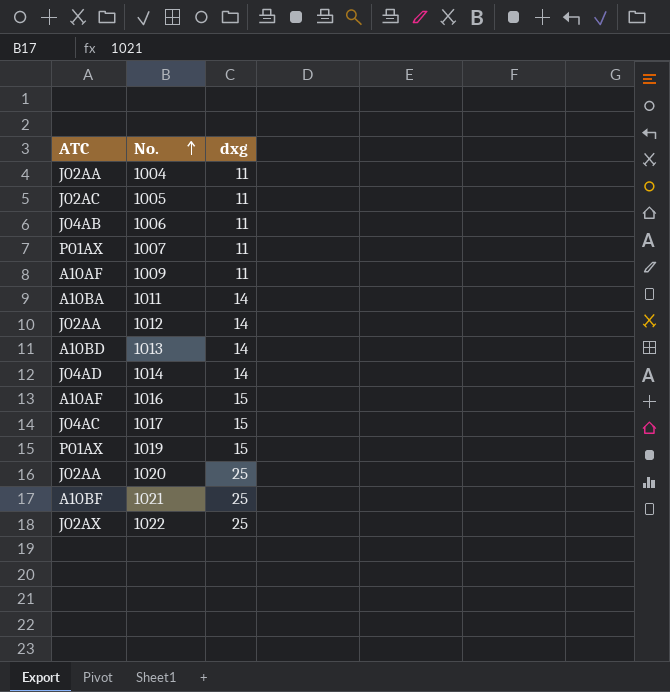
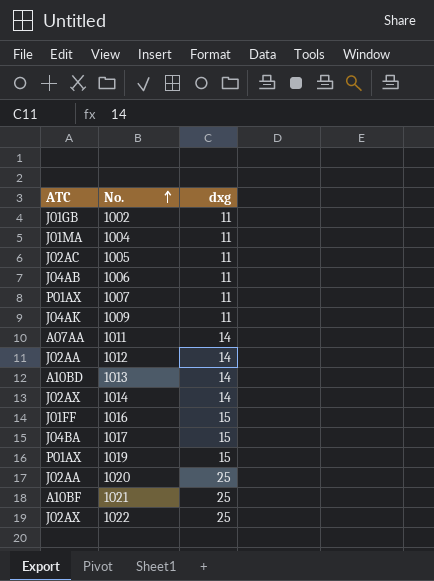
row 1002: none -> J01GB | 11
1004 | ATC: J02AA -> J01MA
1009 | ATC: A10AF -> J04AK
1011 | ATC: A10BA -> A07AA
1014 | ATC: J04AD -> J02AX
1016 | ATC: A10AF -> J01FF
1017 | ATC: J04AC -> J04BA

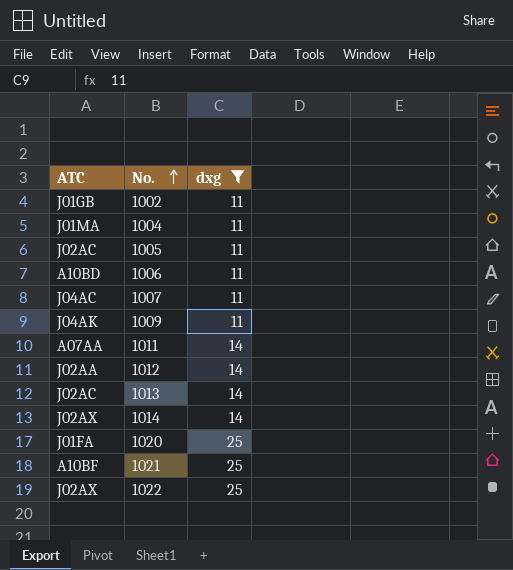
filter: none -> dxg != 15
1006 | ATC: J04AB -> A10BD
1007 | ATC: P01AX -> J04AC
1013 | ATC: A10BD -> J02AC
1020 | ATC: J02AA -> J01FA

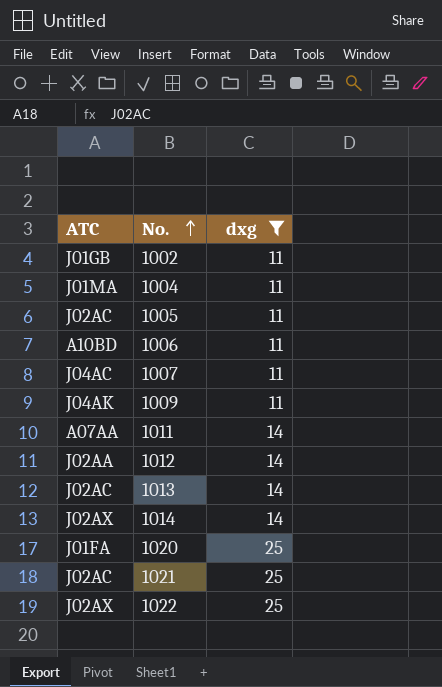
1021 | ATC: A10BF -> J02AC

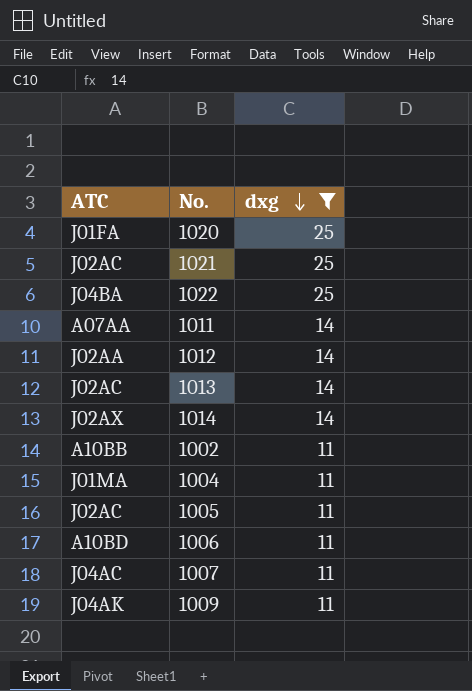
row order: No. ascending -> dxg descending
1022 | ATC: J02AX -> J04BA
1002 | ATC: J01GB -> A10BB

